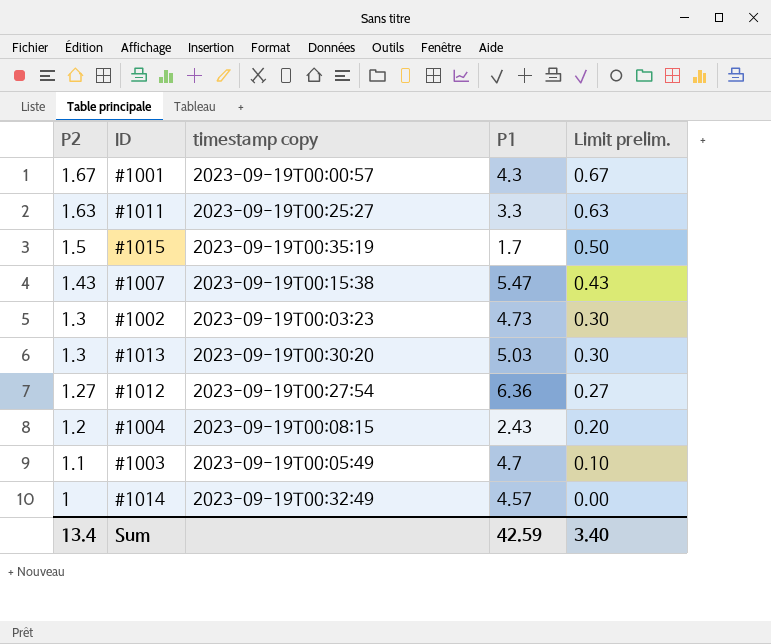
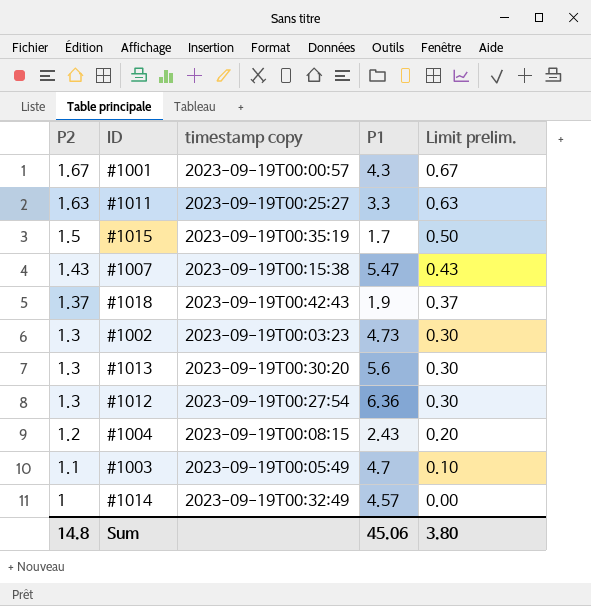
row #1018: none -> 1.37 | 2023-09-19T00:42:43 | 1.9 | 0.37
#1013 | P1: 5.03 -> 5.6
#1012 | P2: 1.27 -> 1.3
#1012 | Limit prelim.: 0.27 -> 0.30
Sum | P2: 13.4 -> 14.8
Sum | P1: 42.59 -> 45.06
Sum | Limit prelim.: 3.40 -> 3.80

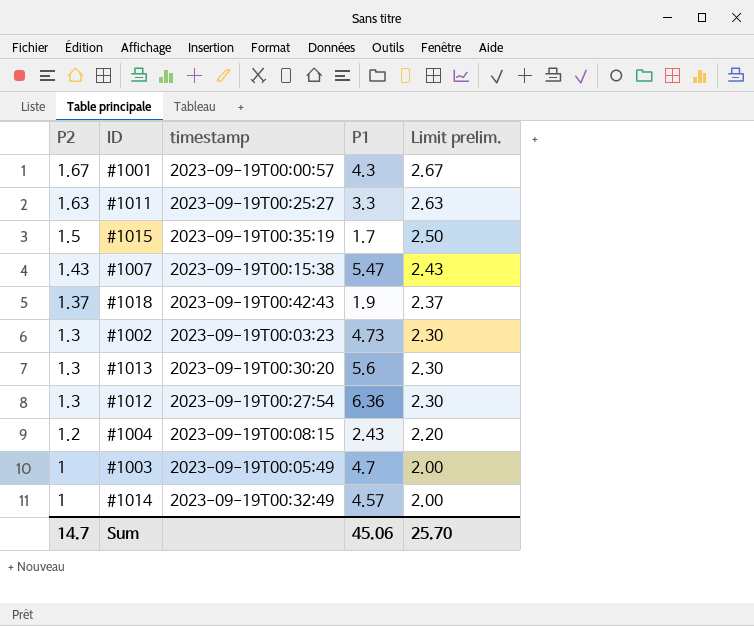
column name: timestamp copy -> timestamp
column Limit prelim. | formula: [P2] - 1 -> [P2] + 1
#1003 | P2: 1.1 -> 1
Sum | P2: 14.8 -> 14.7
Sum | Limit prelim.: 3.80 -> 25.70

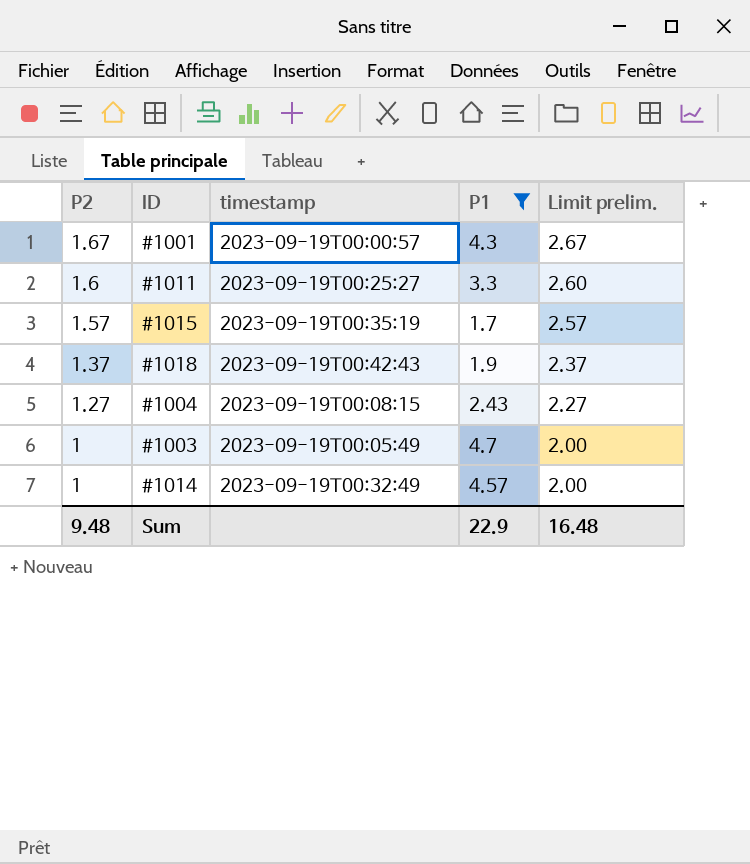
filter: none -> P1 <= 4.7
#1011 | P2: 1.63 -> 1.6
#1011 | Limit prelim.: 2.63 -> 2.60
#1015 | P2: 1.5 -> 1.57
#1015 | Limit prelim.: 2.50 -> 2.57
#1004 | P2: 1.2 -> 1.27
#1004 | Limit prelim.: 2.20 -> 2.27
Sum | P2: 14.7 -> 9.48
Sum | P1: 45.06 -> 22.9
Sum | Limit prelim.: 25.70 -> 16.48

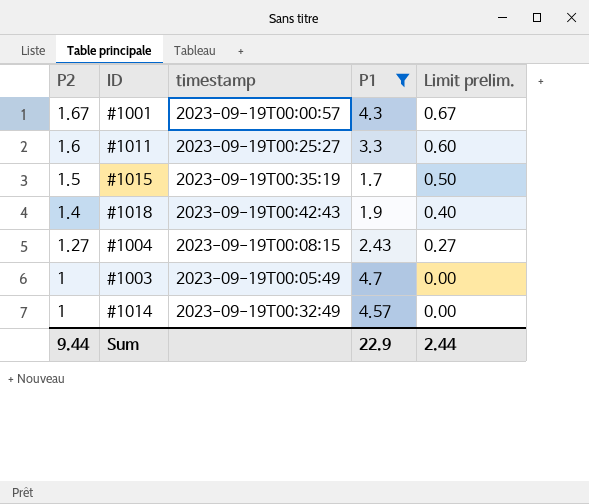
column Limit prelim. | formula: [P2] + 1 -> [P2] - 1
#1015 | P2: 1.57 -> 1.5
#1018 | P2: 1.37 -> 1.4
Sum | P2: 9.48 -> 9.44
Sum | Limit prelim.: 16.48 -> 2.44

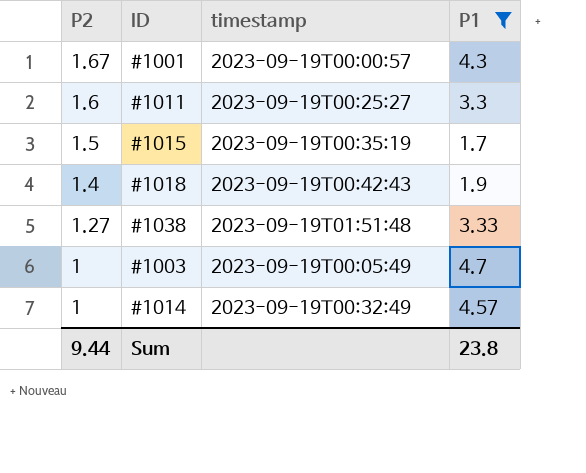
column Limit prelim. | formula: [P2] - 1 -> none
row #1004: 1.27 | 2023-09-19T00:08:15 | 2.43 | 0.27 -> none
row #1038: none -> 1.27 | 2023-09-19T01:51:48 | 3.33
Sum | P1: 22.9 -> 23.8

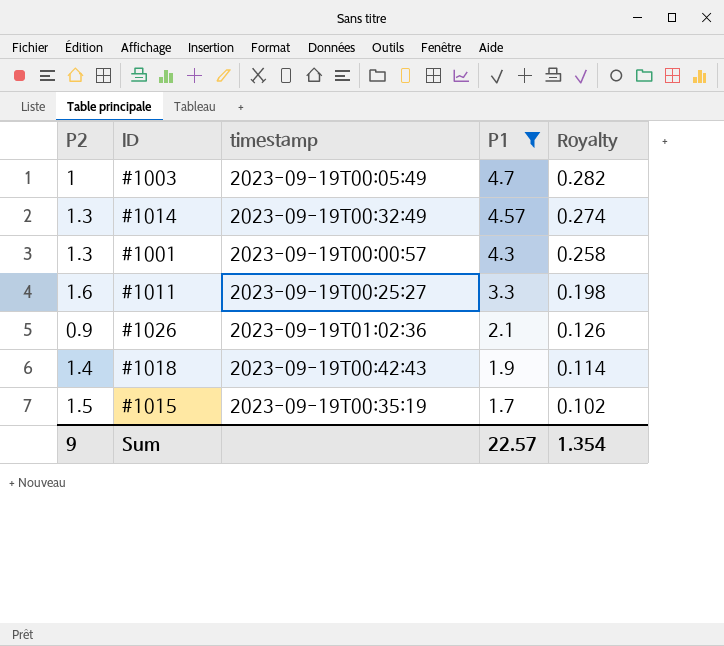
row order: P2 descending -> P1 descending
column Royalty | formula: none -> [P1] * 0.06
row #1038: 1.27 | 2023-09-19T01:51:48 | 3.33 -> none
#1014 | P2: 1 -> 1.3
#1001 | P2: 1.67 -> 1.3
row #1026: none -> 0.9 | 2023-09-19T01:02:36 | 2.1 | 0.126
Sum | P2: 9.44 -> 9
Sum | P1: 23.8 -> 22.57

